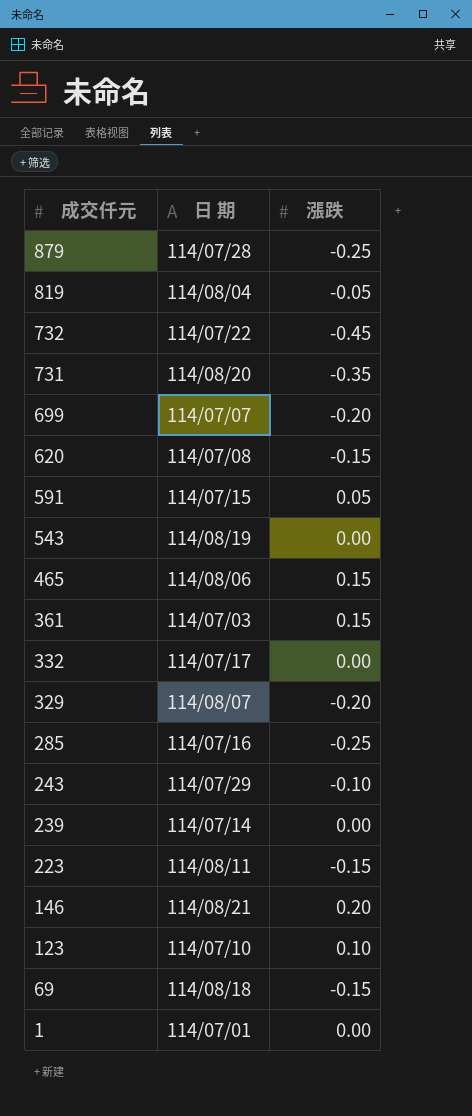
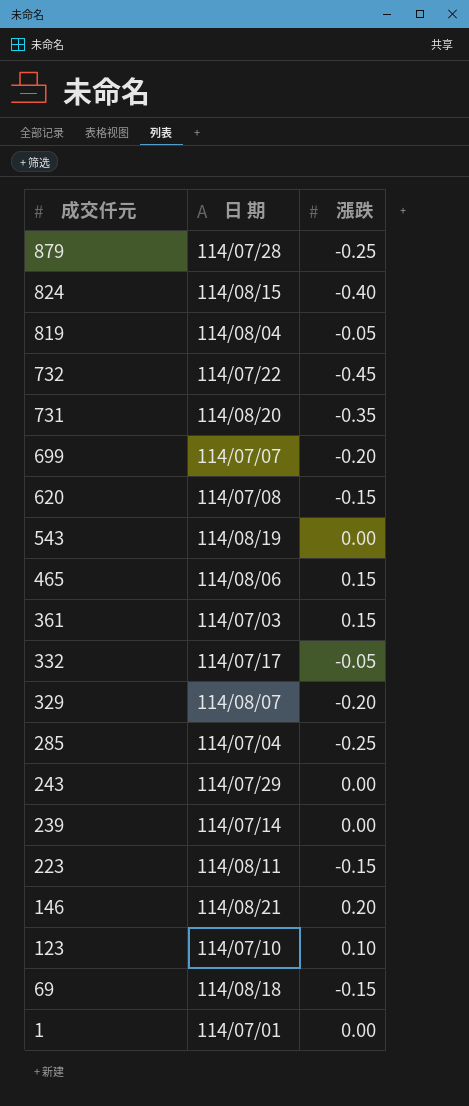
row 591: 114/07/15 | 0.05 -> none
row 824: none -> 114/08/15 | -0.40
332 | 漲跌: 0.00 -> -0.05
285 | 日 期: 114/07/16 -> 114/07/04
243 | 漲跌: -0.10 -> 0.00

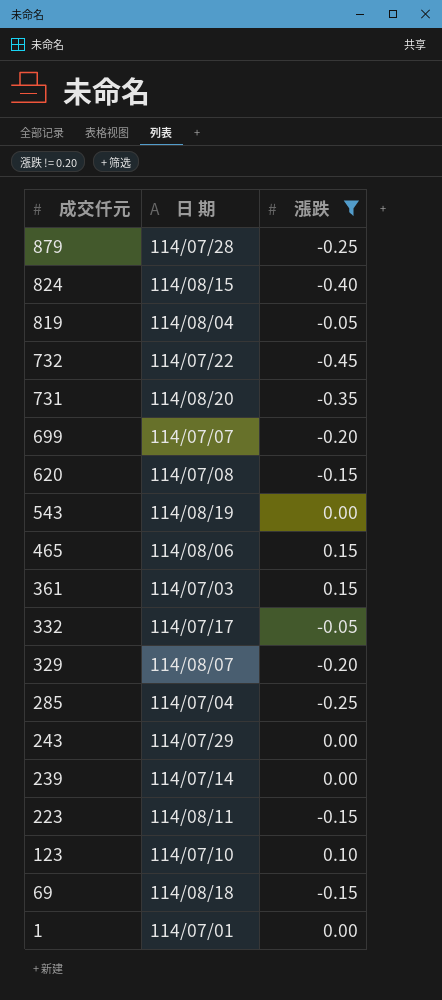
filter: none -> 漲跌 != 0.20

